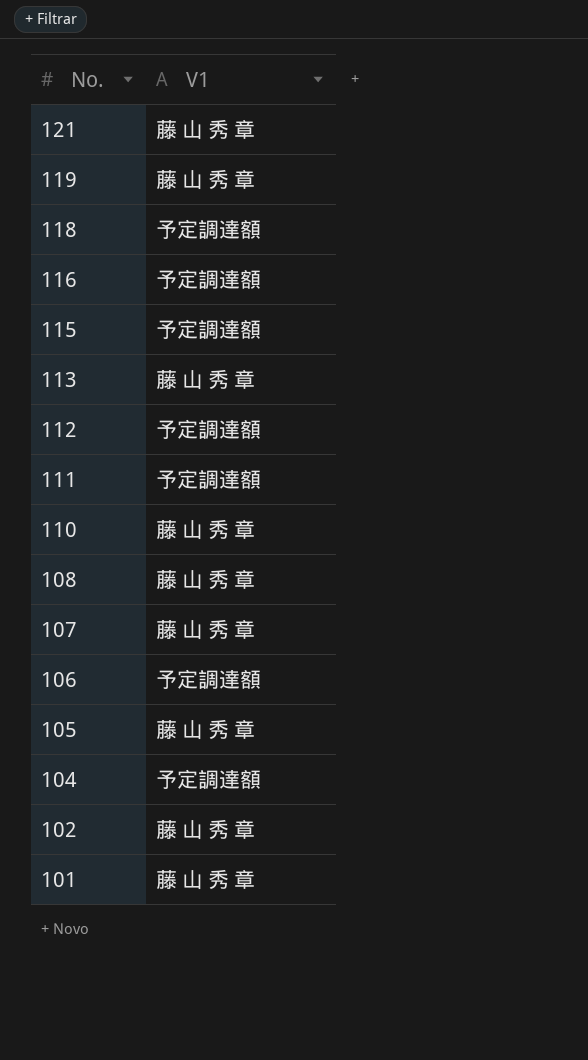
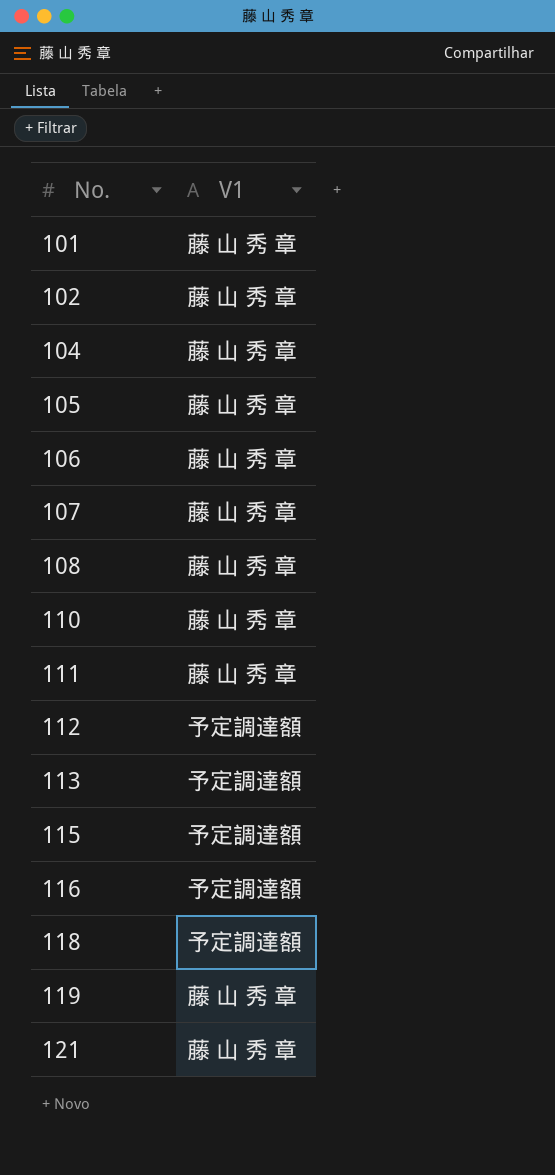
row order: No. descending -> No. ascending
104 | V1: 予定調達額 -> 藤 山 秀 章
106 | V1: 予定調達額 -> 藤 山 秀 章
111 | V1: 予定調達額 -> 藤 山 秀 章
113 | V1: 藤 山 秀 章 -> 予定調達額

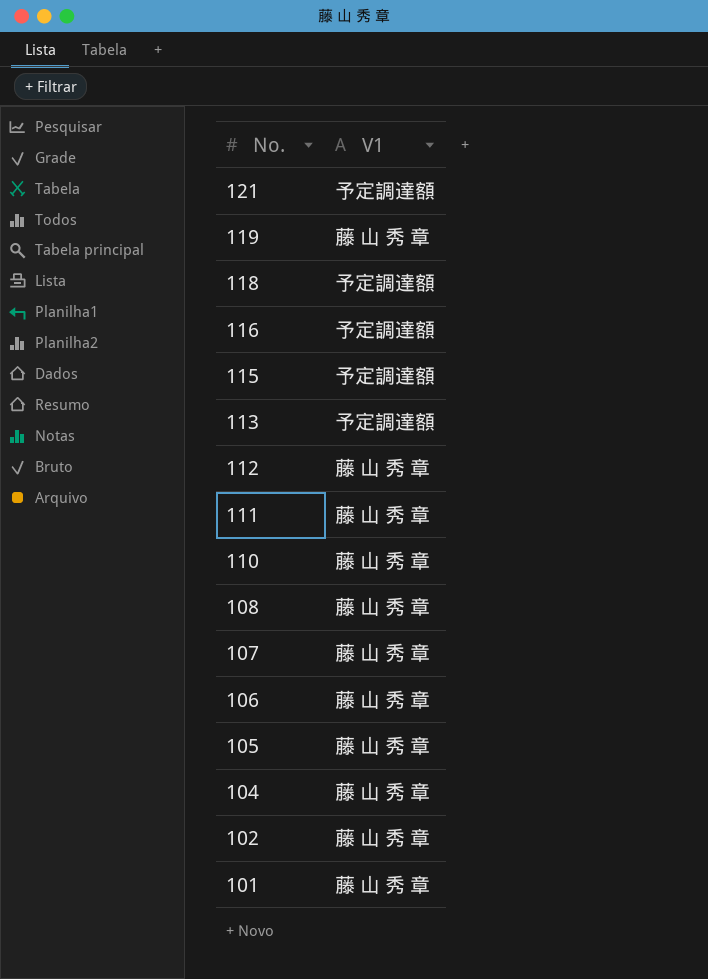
row order: No. ascending -> No. descending
121 | V1: 藤 山 秀 章 -> 予定調達額
112 | V1: 予定調達額 -> 藤 山 秀 章

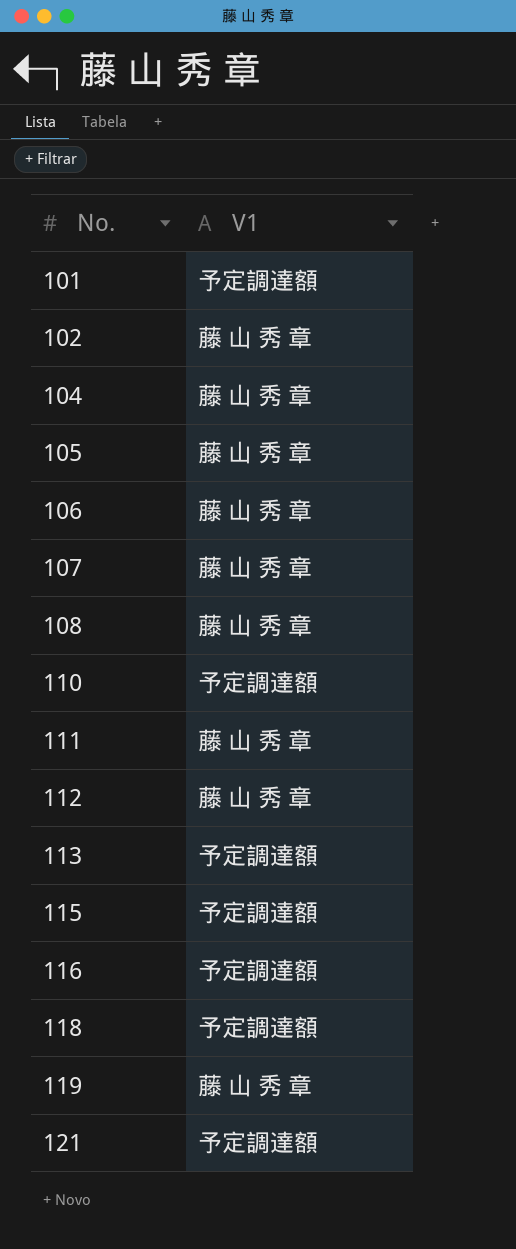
row order: No. descending -> No. ascending
101 | V1: 藤 山 秀 章 -> 予定調達額
110 | V1: 藤 山 秀 章 -> 予定調達額

